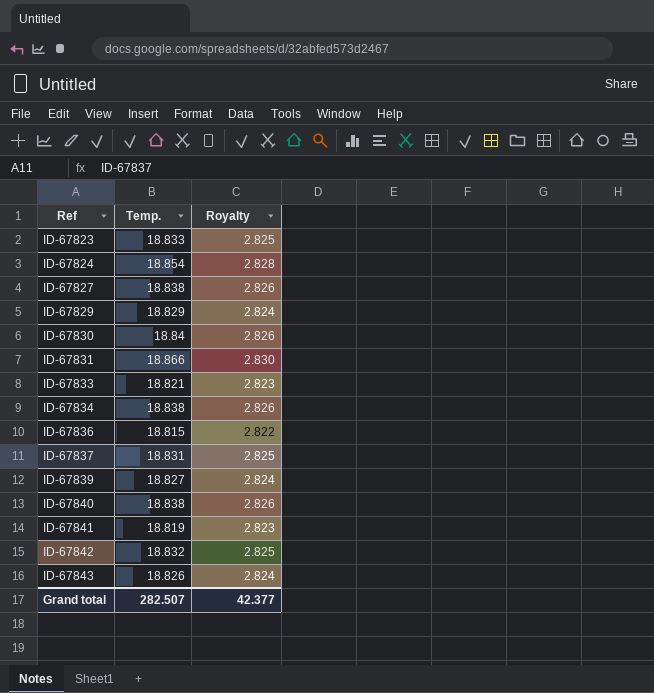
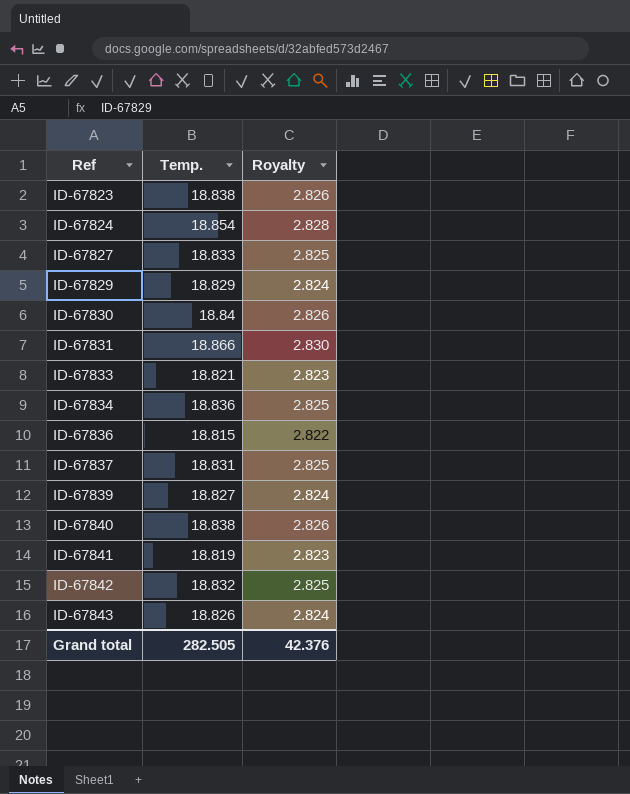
ID-67823 | Temp.: 18.833 -> 18.838
ID-67823 | Royalty: 2.825 -> 2.826
ID-67827 | Temp.: 18.838 -> 18.833
ID-67827 | Royalty: 2.826 -> 2.825
ID-67834 | Temp.: 18.838 -> 18.836
ID-67834 | Royalty: 2.826 -> 2.825
Grand total | Temp.: 282.507 -> 282.505
Grand total | Royalty: 42.377 -> 42.376

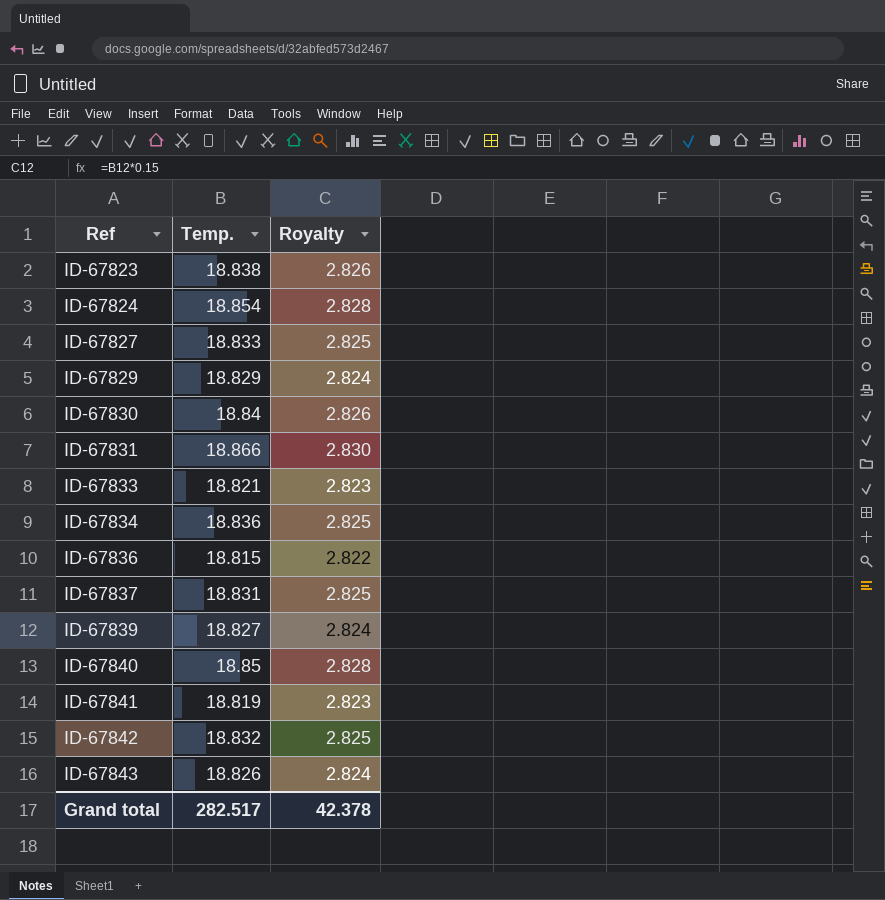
ID-67840 | Temp.: 18.838 -> 18.85
ID-67840 | Royalty: 2.826 -> 2.828
Grand total | Temp.: 282.505 -> 282.517
Grand total | Royalty: 42.376 -> 42.378

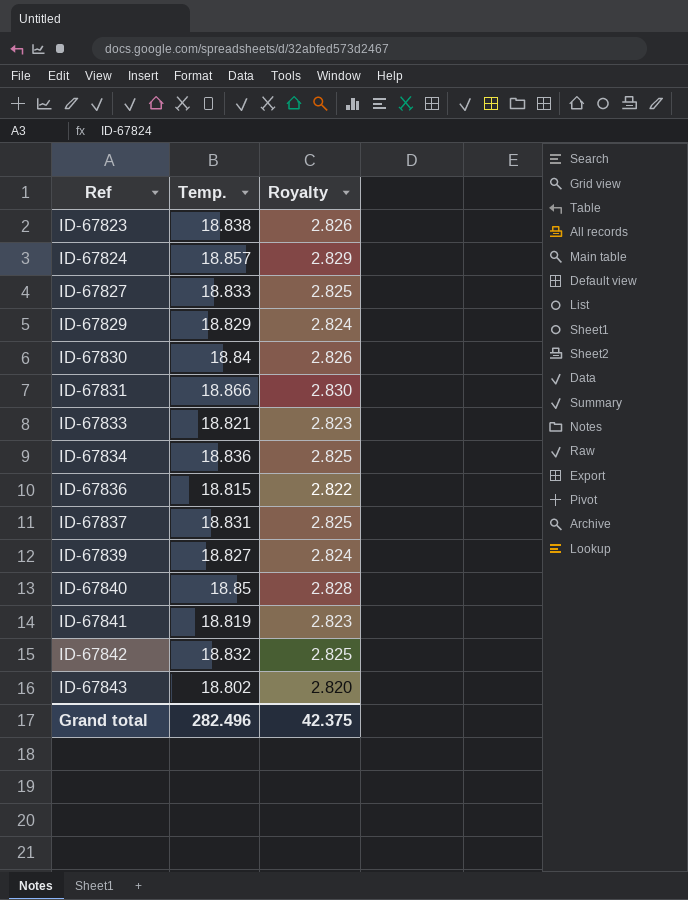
ID-67824 | Temp.: 18.854 -> 18.857
ID-67824 | Royalty: 2.828 -> 2.829
ID-67843 | Temp.: 18.826 -> 18.802
ID-67843 | Royalty: 2.824 -> 2.820
Grand total | Temp.: 282.517 -> 282.496
Grand total | Royalty: 42.378 -> 42.375

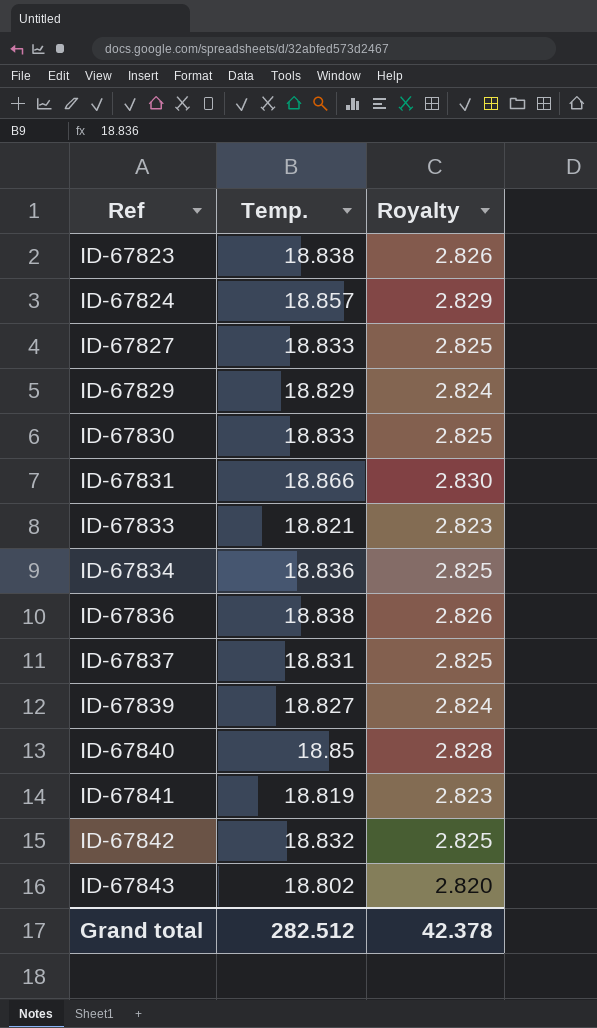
ID-67830 | Temp.: 18.84 -> 18.833
ID-67830 | Royalty: 2.826 -> 2.825
ID-67836 | Temp.: 18.815 -> 18.838
ID-67836 | Royalty: 2.822 -> 2.826
Grand total | Temp.: 282.496 -> 282.512
Grand total | Royalty: 42.375 -> 42.378

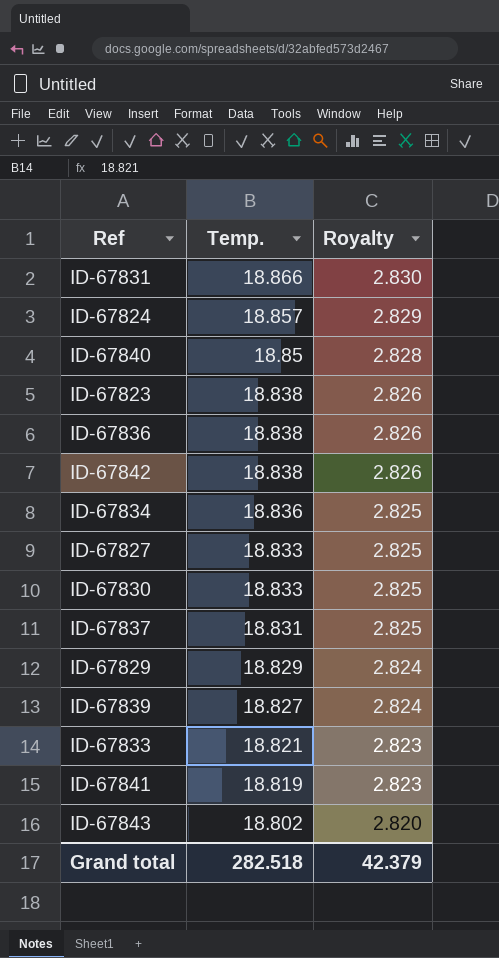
row order: Ref ascending -> Temp. descending
ID-67842 | Temp.: 18.832 -> 18.838
ID-67842 | Royalty: 2.825 -> 2.826
Grand total | Temp.: 282.512 -> 282.518
Grand total | Royalty: 42.378 -> 42.379

